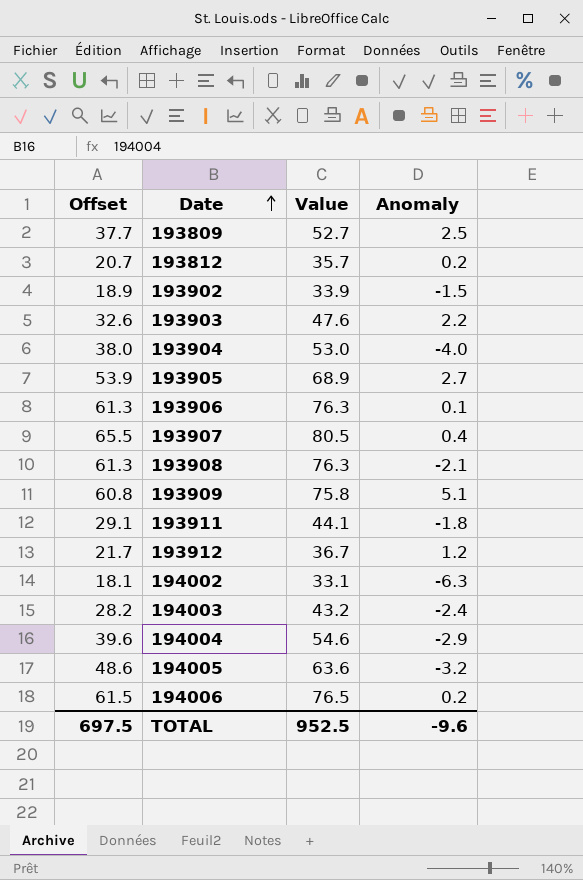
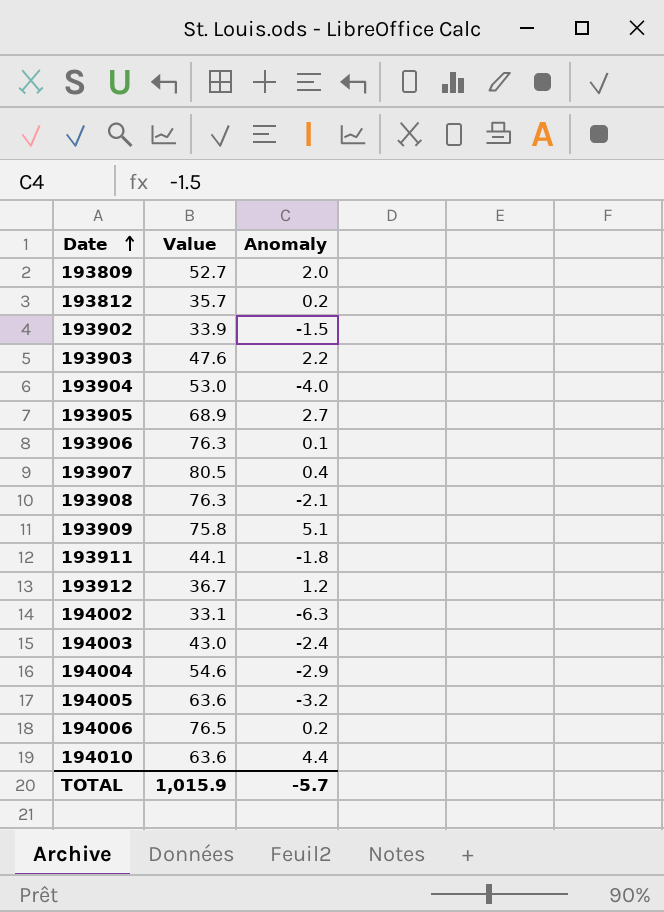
column Offset | formula: [Value] - 15 -> none
193809 | Anomaly: 2.5 -> 2.0
194003 | Value: 43.2 -> 43.0
row 194010: none -> 63.6 | 4.4
TOTAL | Value: 952.5 -> 1,015.9
TOTAL | Anomaly: -9.6 -> -5.7

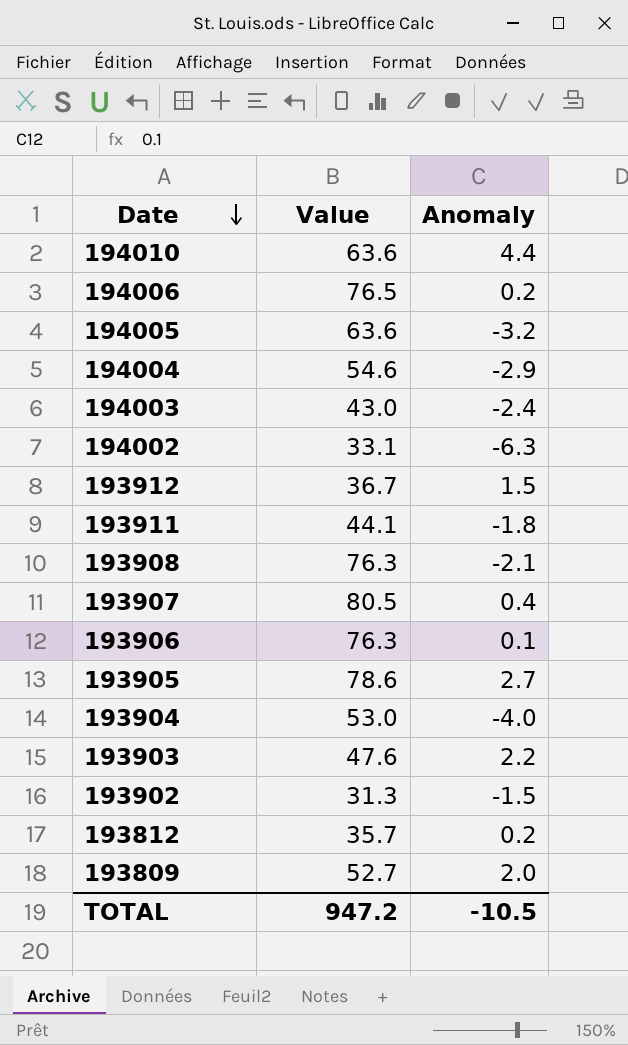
row order: Date ascending -> Date descending
row 193909: 75.8 | 5.1 -> none
193912 | Anomaly: 1.2 -> 1.5
193905 | Value: 68.9 -> 78.6
193902 | Value: 33.9 -> 31.3
TOTAL | Value: 1,015.9 -> 947.2
TOTAL | Anomaly: -5.7 -> -10.5

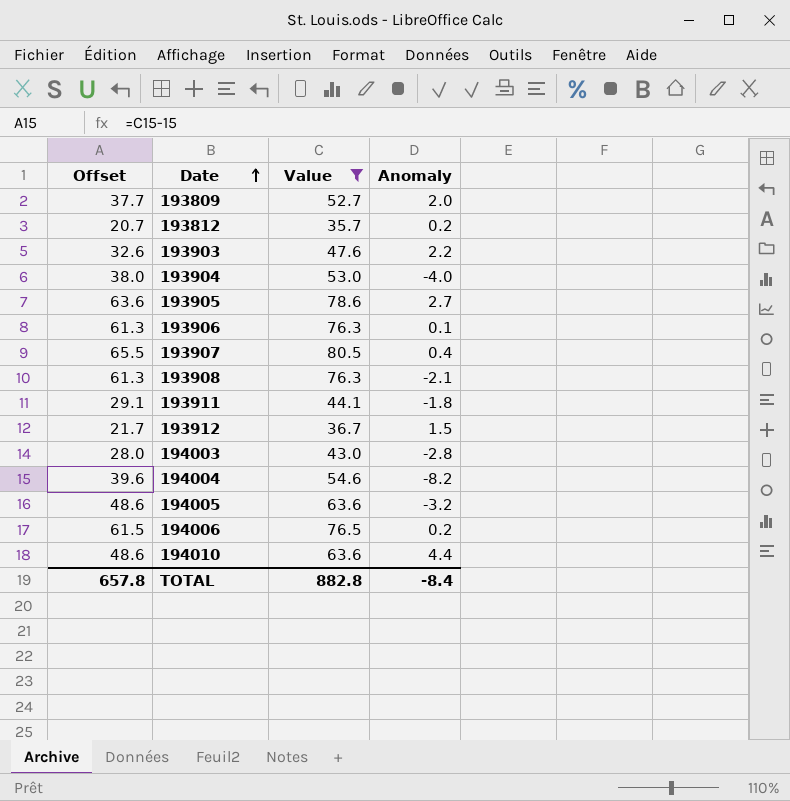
filter: none -> Value >= 35.7
row order: Date descending -> Date ascending
column Offset | formula: none -> [Value] - 15
194003 | Anomaly: -2.4 -> -2.8
194004 | Anomaly: -2.9 -> -8.2
TOTAL | Value: 947.2 -> 882.8
TOTAL | Anomaly: -10.5 -> -8.4

